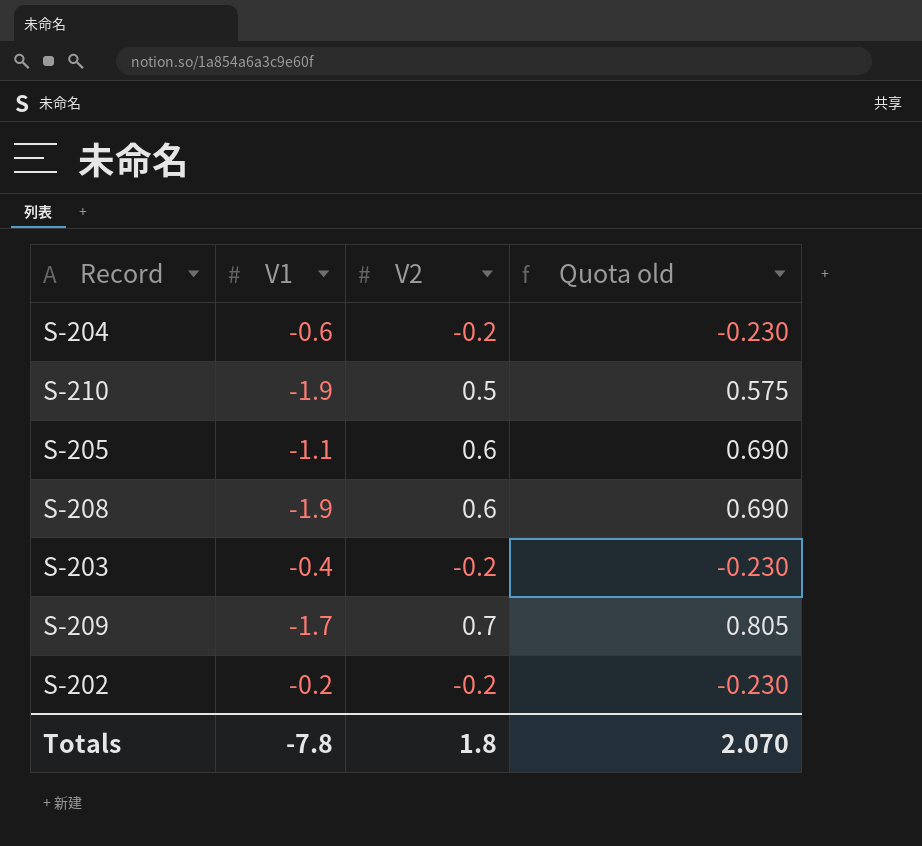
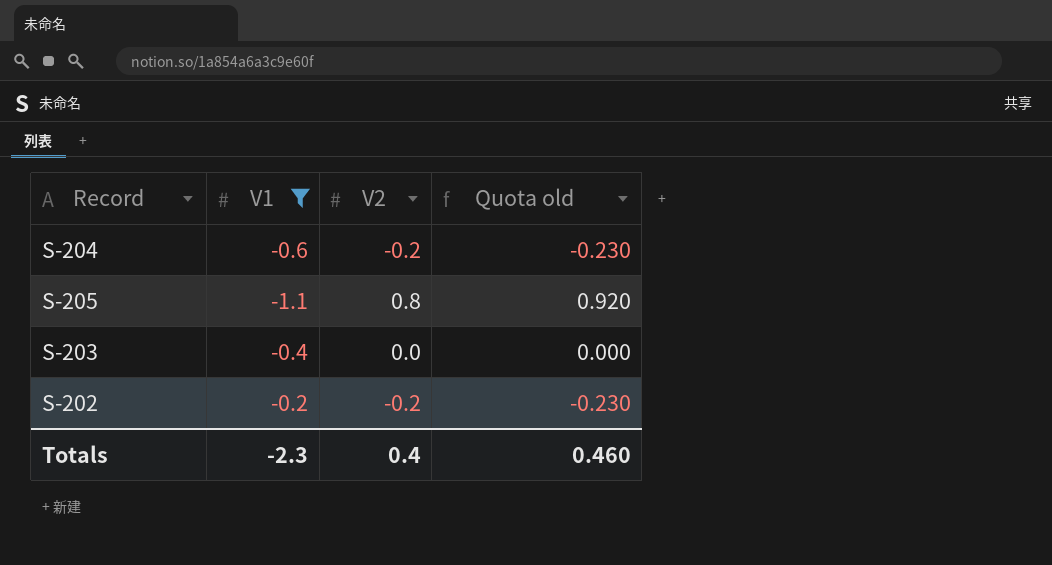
filter: none -> V1 >= -1.1
S-205 | V2: 0.6 -> 0.8
S-205 | Quota old: 0.690 -> 0.920
S-203 | V2: -0.2 -> 0.0
S-203 | Quota old: -0.230 -> 0.000
Totals | V1: -7.8 -> -2.3
Totals | V2: 1.8 -> 0.4
Totals | Quota old: 2.070 -> 0.460

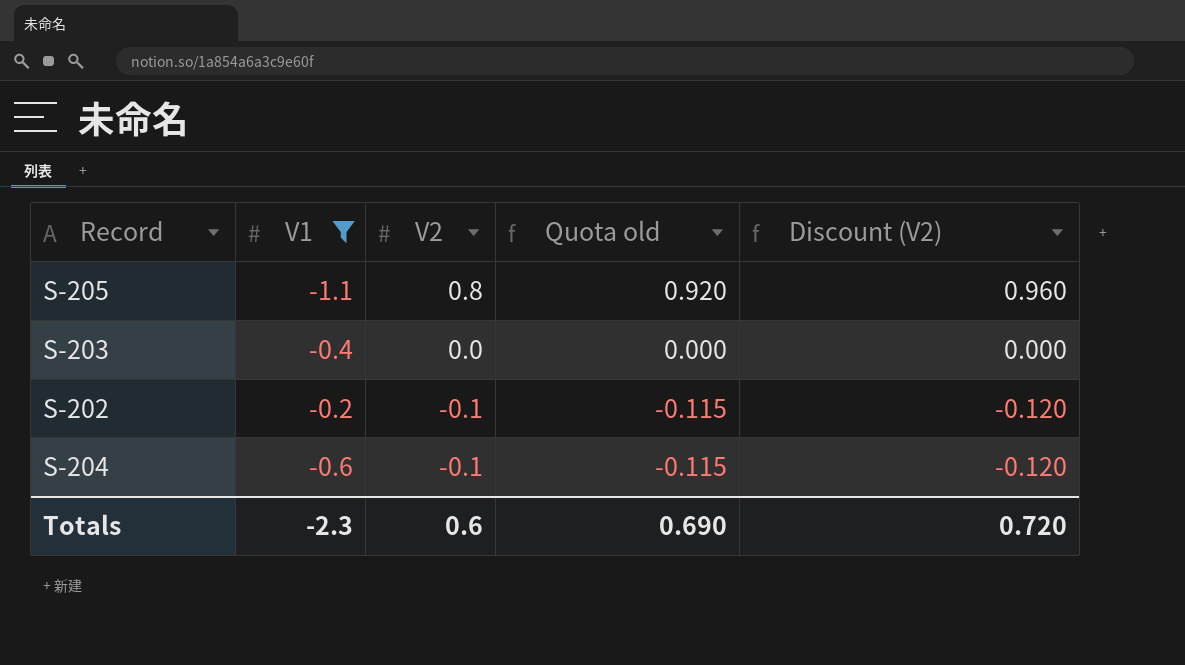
row order: none -> V2 descending
column Discount (V2) | formula: none -> [V2] * 1.2
S-202 | V2: -0.2 -> -0.1
S-202 | Quota old: -0.230 -> -0.115
S-204 | V2: -0.2 -> -0.1
S-204 | Quota old: -0.230 -> -0.115
Totals | V2: 0.4 -> 0.6
Totals | Quota old: 0.460 -> 0.690

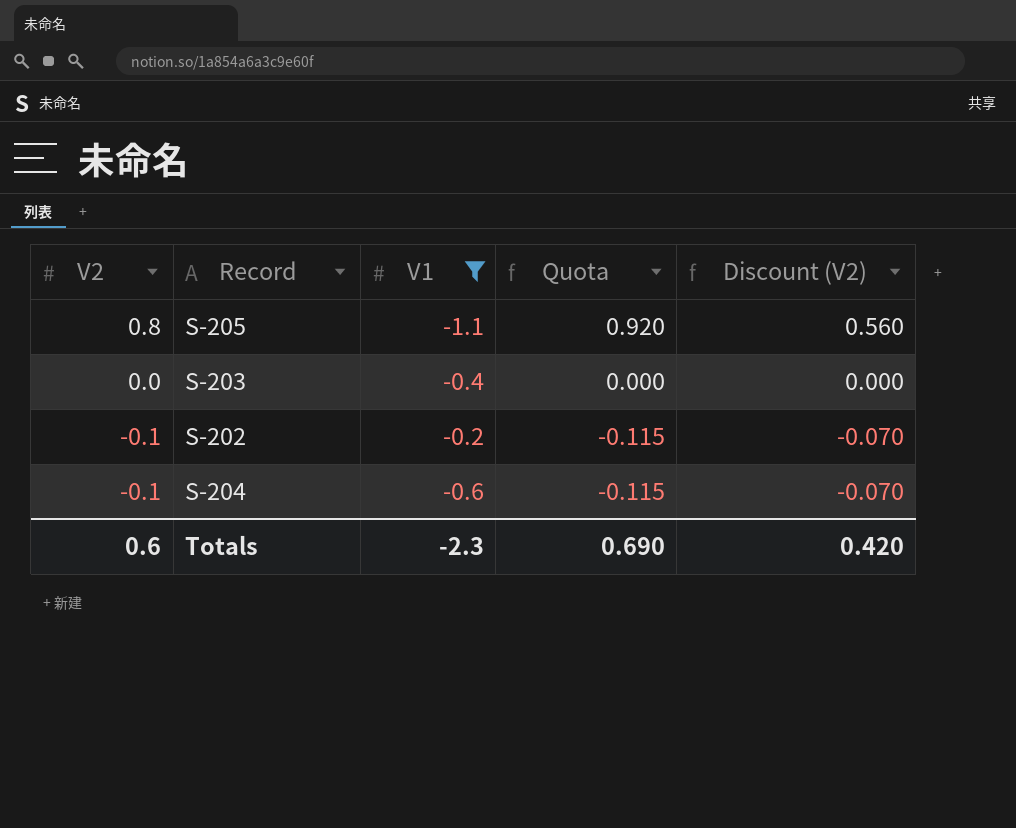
column V2 | position: 3 -> 1
column name: Quota old -> Quota
column Discount (V2) | formula: [V2] * 1.2 -> [V2] * 0.7
Totals | Discount (V2): 0.720 -> 0.420

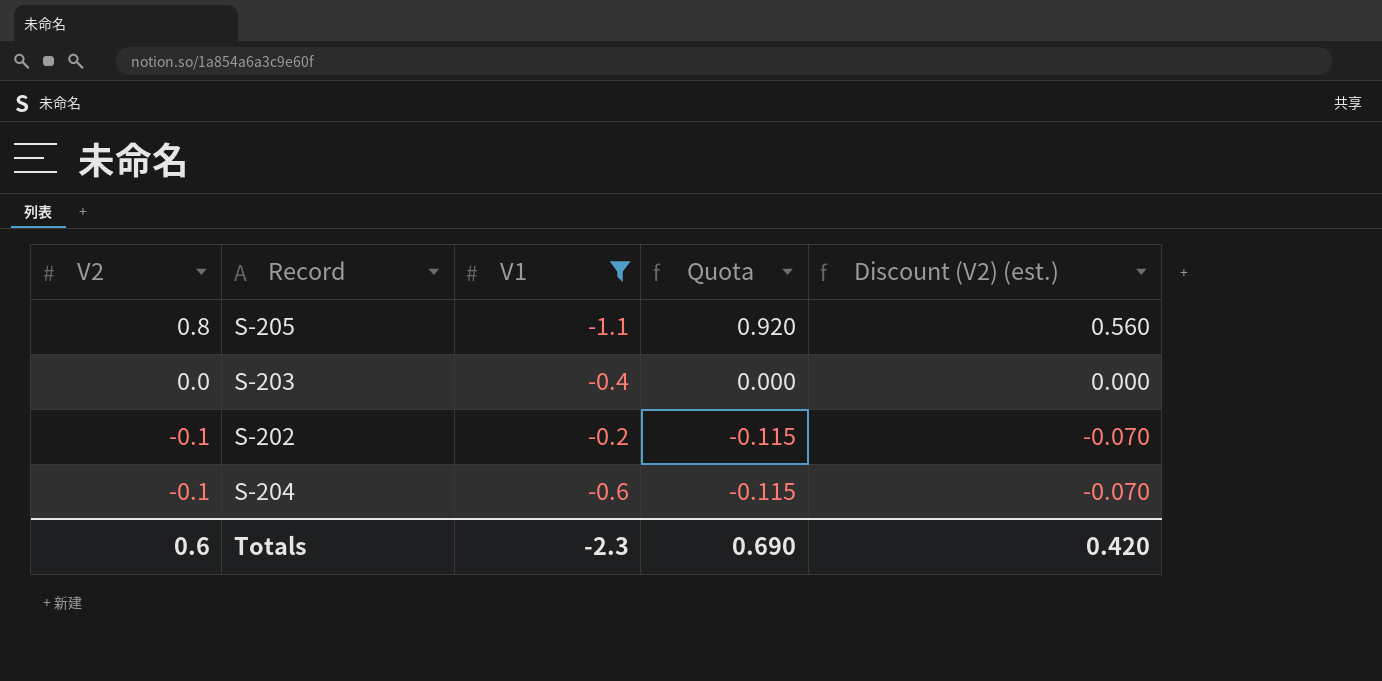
column name: Discount (V2) -> Discount (V2) (est.)

